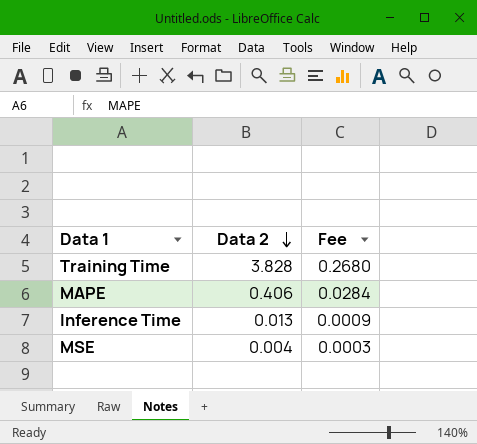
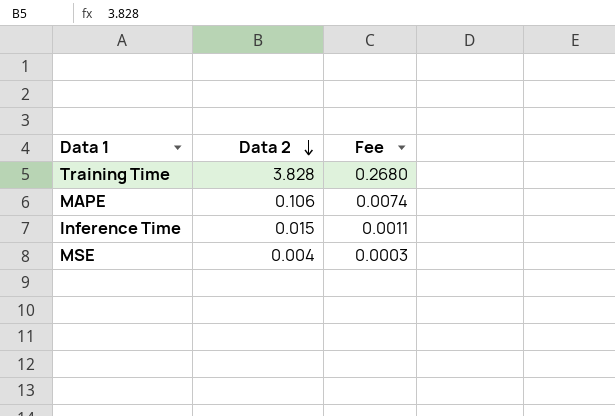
MAPE | Data 2: 0.406 -> 0.106
MAPE | Fee: 0.0284 -> 0.0074
Inference Time | Data 2: 0.013 -> 0.015
Inference Time | Fee: 0.0009 -> 0.0011

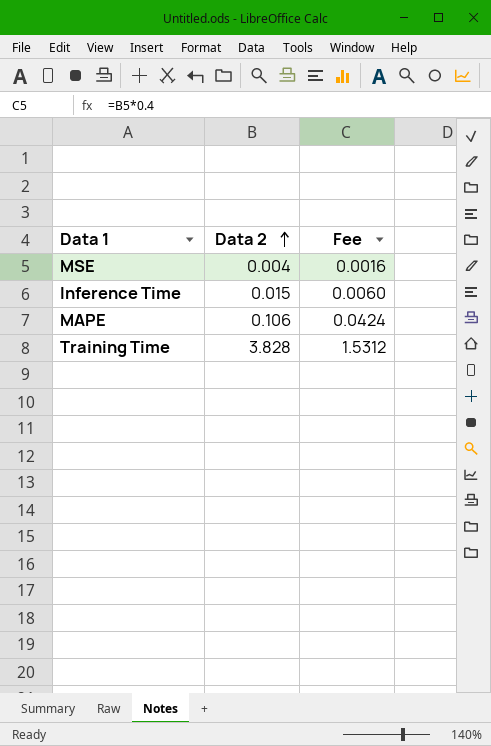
row order: Data 2 descending -> Data 2 ascending
column Fee | formula: [Data 2] * 0.07 -> [Data 2] * 0.4

